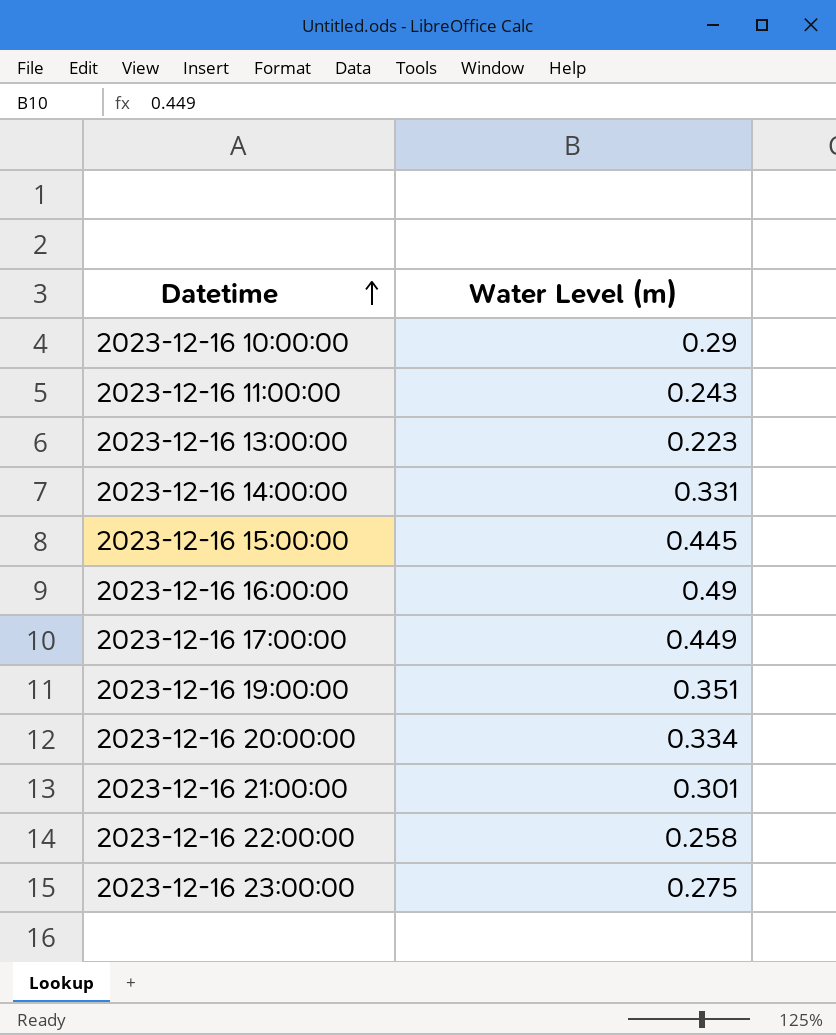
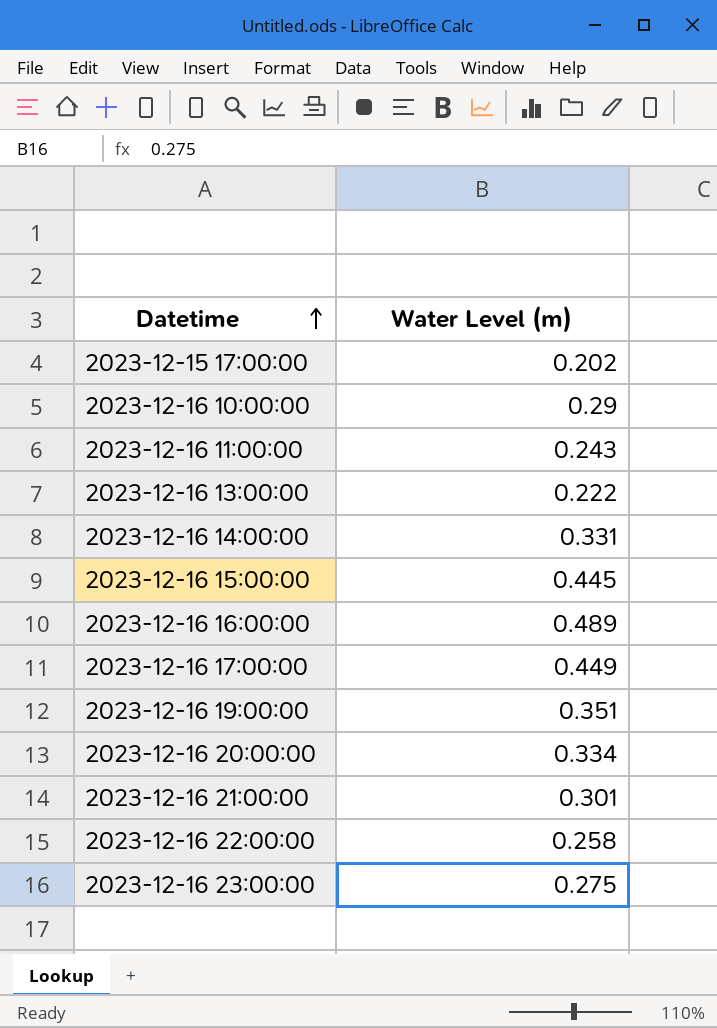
row 2023-12-15 17:00:00: none -> 0.202
2023-12-16 13:00:00 | Water Level (m): 0.223 -> 0.222
2023-12-16 16:00:00 | Water Level (m): 0.49 -> 0.489

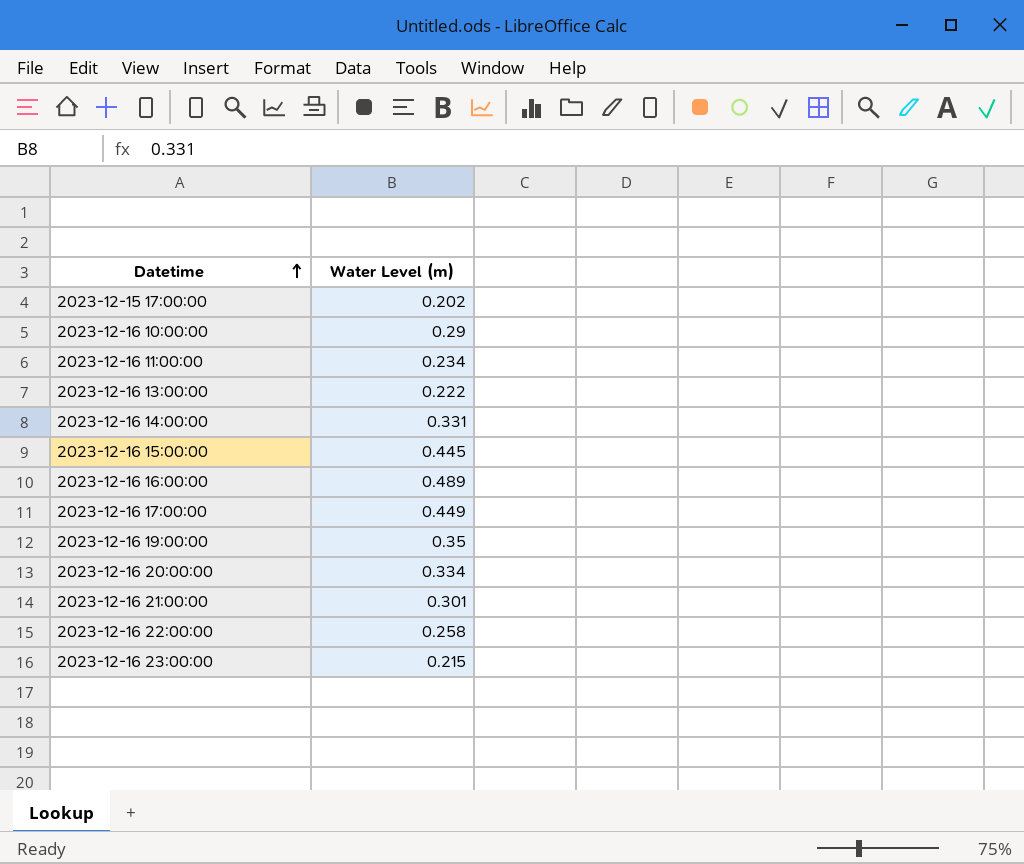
2023-12-16 11:00:00 | Water Level (m): 0.243 -> 0.234
2023-12-16 19:00:00 | Water Level (m): 0.351 -> 0.35
2023-12-16 23:00:00 | Water Level (m): 0.275 -> 0.215

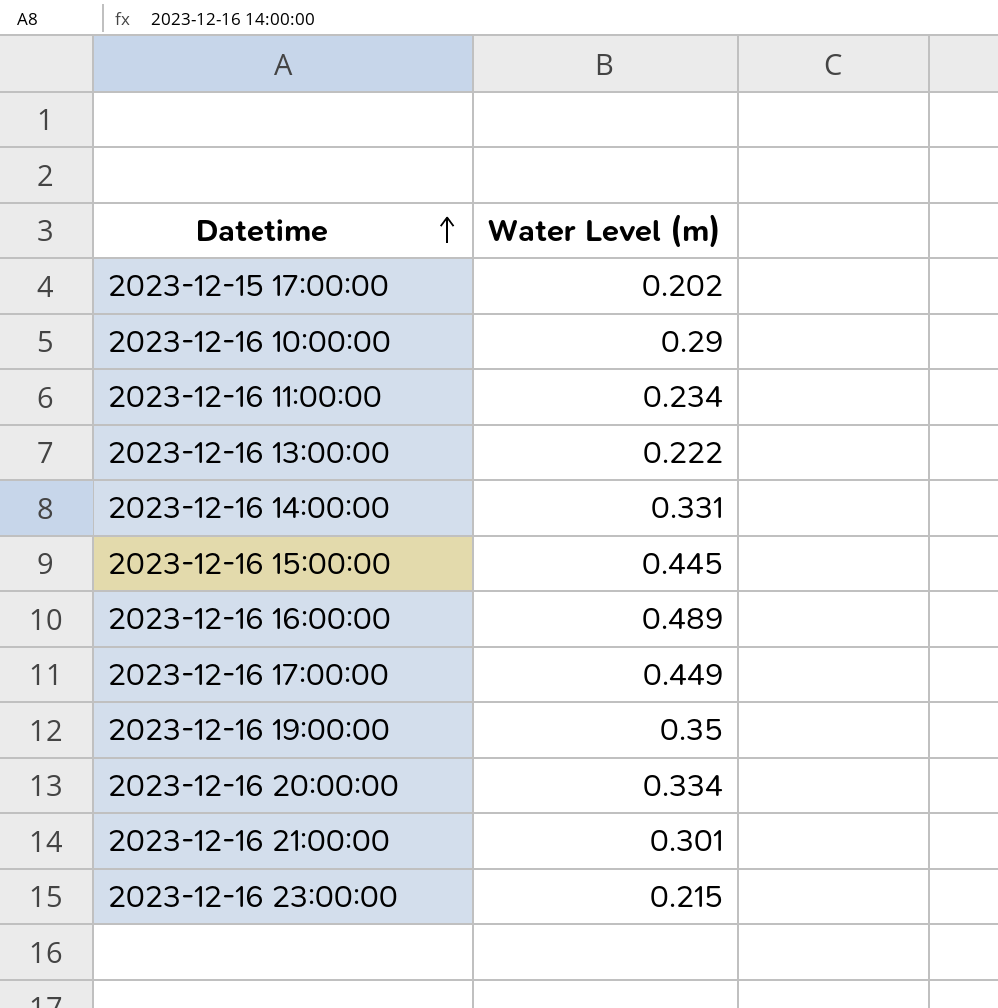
row 2023-12-16 22:00:00: 0.258 -> none

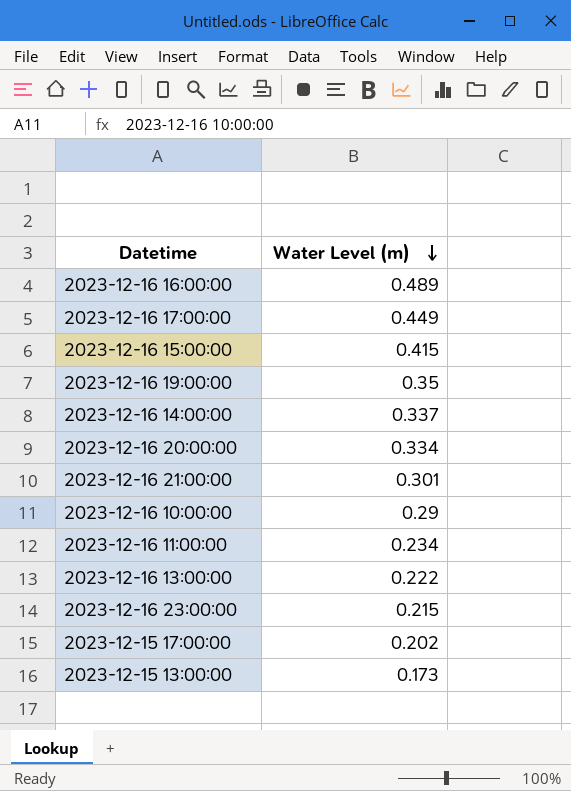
row order: Datetime ascending -> Water Level (m) descending
2023-12-16 15:00:00 | Water Level (m): 0.445 -> 0.415
2023-12-16 14:00:00 | Water Level (m): 0.331 -> 0.337
row 2023-12-15 13:00:00: none -> 0.173

